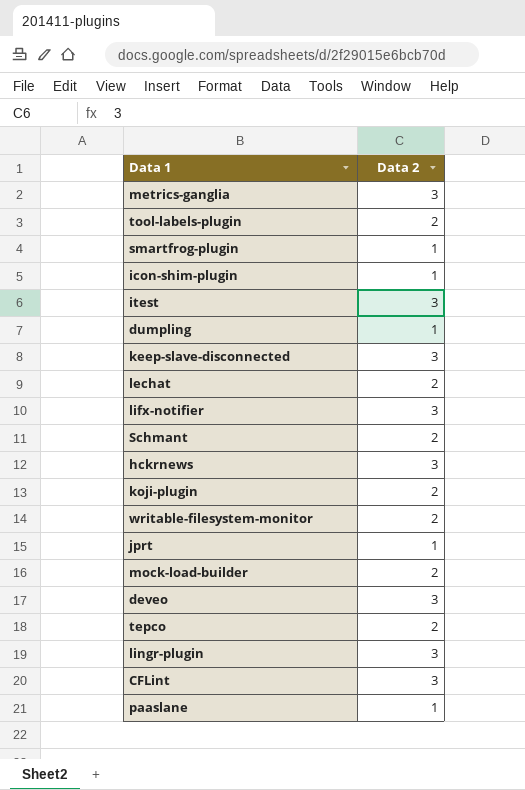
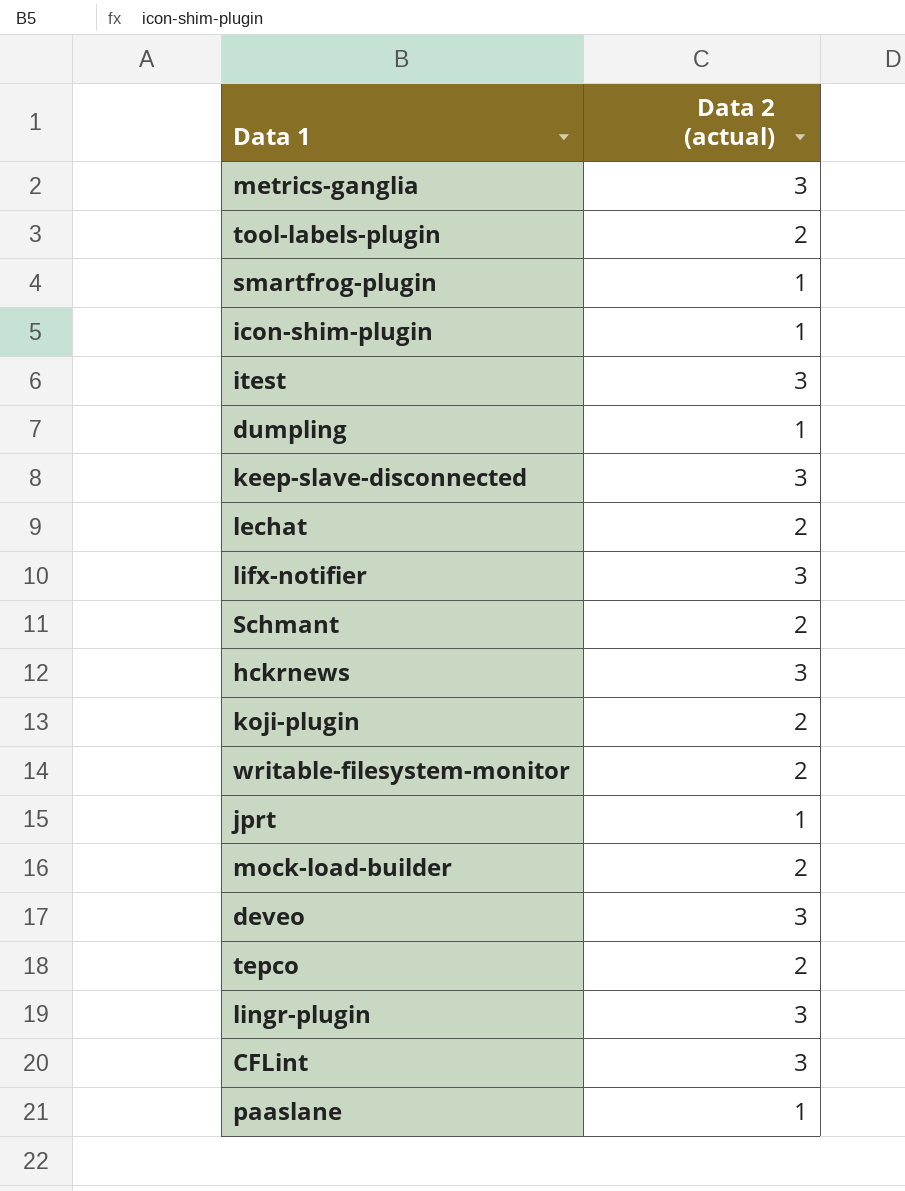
column name: Data 2 -> Data 2 (actual)

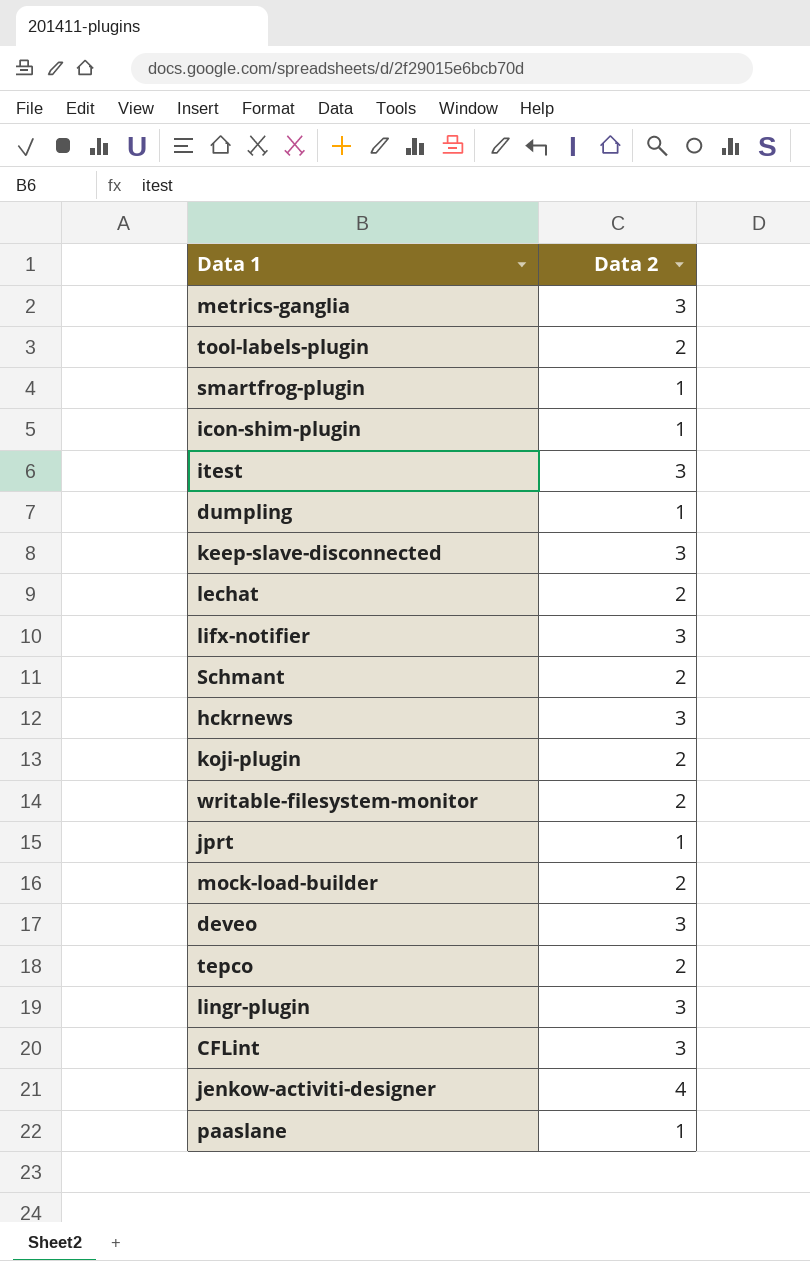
column name: Data 2 (actual) -> Data 2
row jenkow-activiti-designer: none -> 4

